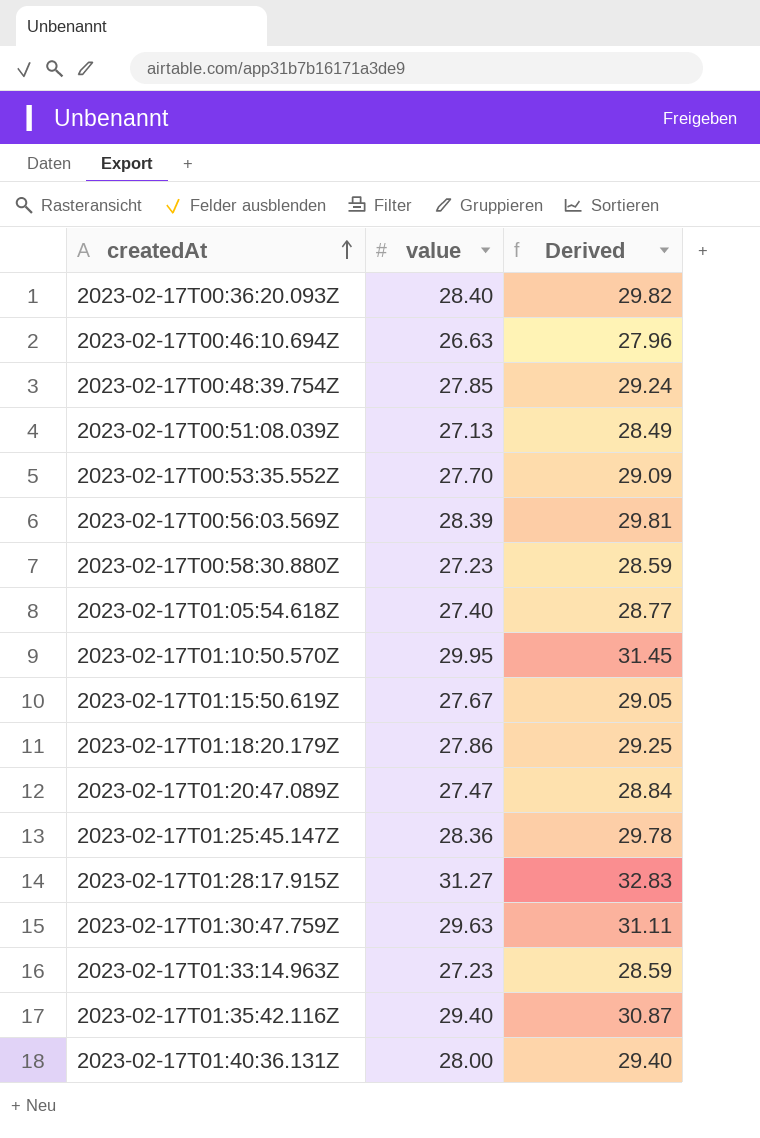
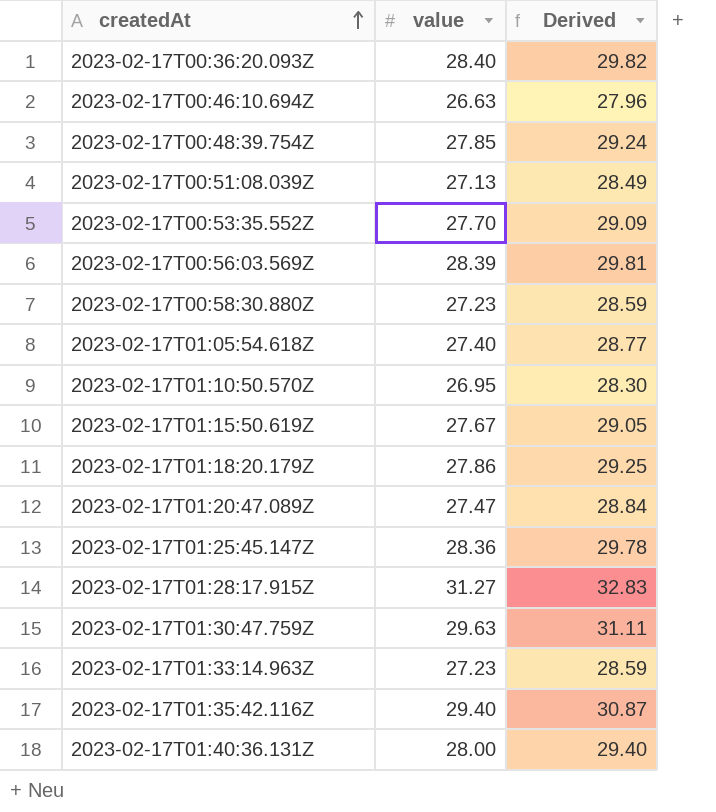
2023-02-17T01:10:50.570Z | value: 29.95 -> 26.95
2023-02-17T01:10:50.570Z | Derived: 31.45 -> 28.30

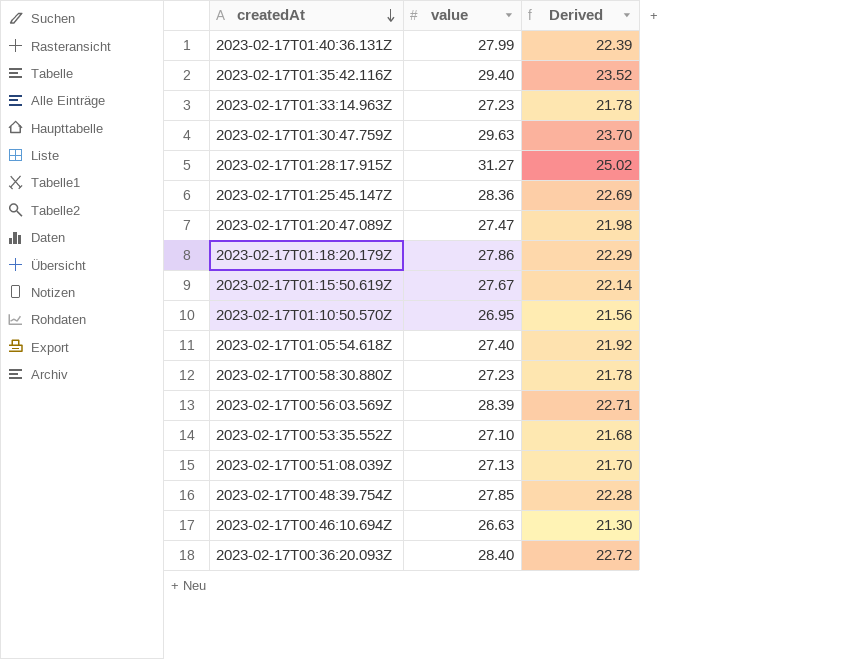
row order: createdAt ascending -> createdAt descending
column Derived | formula: [value] * 1.05 -> [value] * 0.8
2023-02-17T01:40:36.131Z | value: 28.00 -> 27.99
2023-02-17T00:53:35.552Z | value: 27.70 -> 27.10

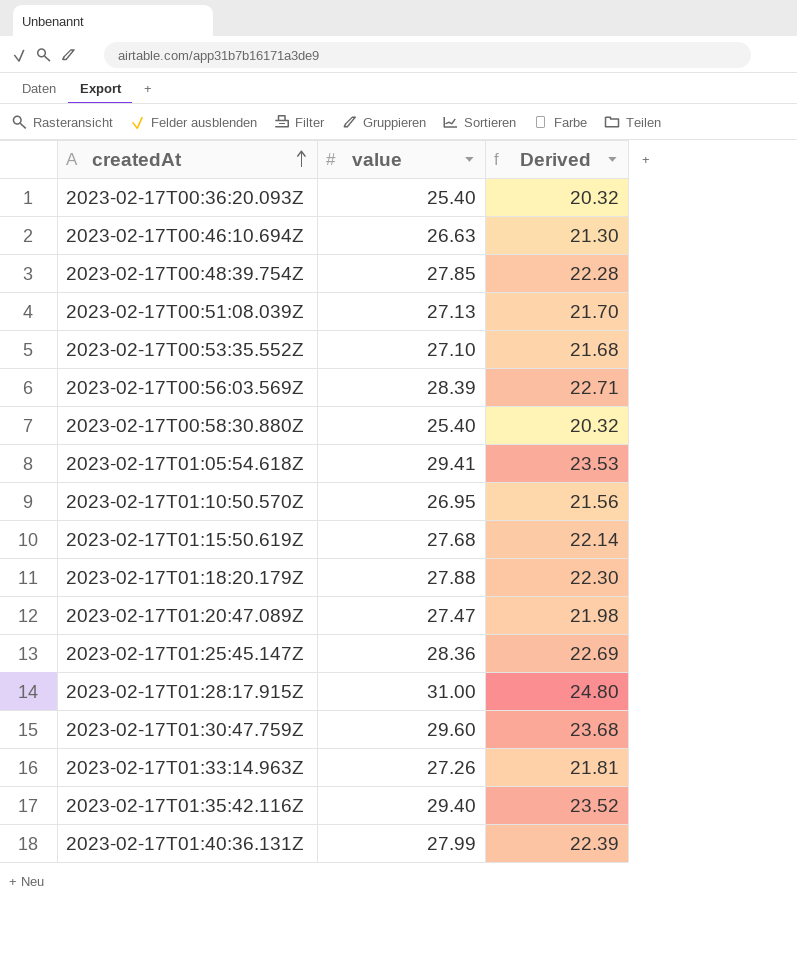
row order: createdAt descending -> createdAt ascending
2023-02-17T00:36:20.093Z | value: 28.40 -> 25.40
2023-02-17T00:36:20.093Z | Derived: 22.72 -> 20.32
2023-02-17T00:58:30.880Z | value: 27.23 -> 25.40
2023-02-17T00:58:30.880Z | Derived: 21.78 -> 20.32
2023-02-17T01:05:54.618Z | value: 27.40 -> 29.41
2023-02-17T01:05:54.618Z | Derived: 21.92 -> 23.53
2023-02-17T01:15:50.619Z | value: 27.67 -> 27.68
2023-02-17T01:18:20.179Z | value: 27.86 -> 27.88
2023-02-17T01:18:20.179Z | Derived: 22.29 -> 22.30
2023-02-17T01:28:17.915Z | value: 31.27 -> 31.00
2023-02-17T01:28:17.915Z | Derived: 25.02 -> 24.80
2023-02-17T01:30:47.759Z | value: 29.63 -> 29.60
2023-02-17T01:30:47.759Z | Derived: 23.70 -> 23.68
2023-02-17T01:33:14.963Z | value: 27.23 -> 27.26
2023-02-17T01:33:14.963Z | Derived: 21.78 -> 21.81

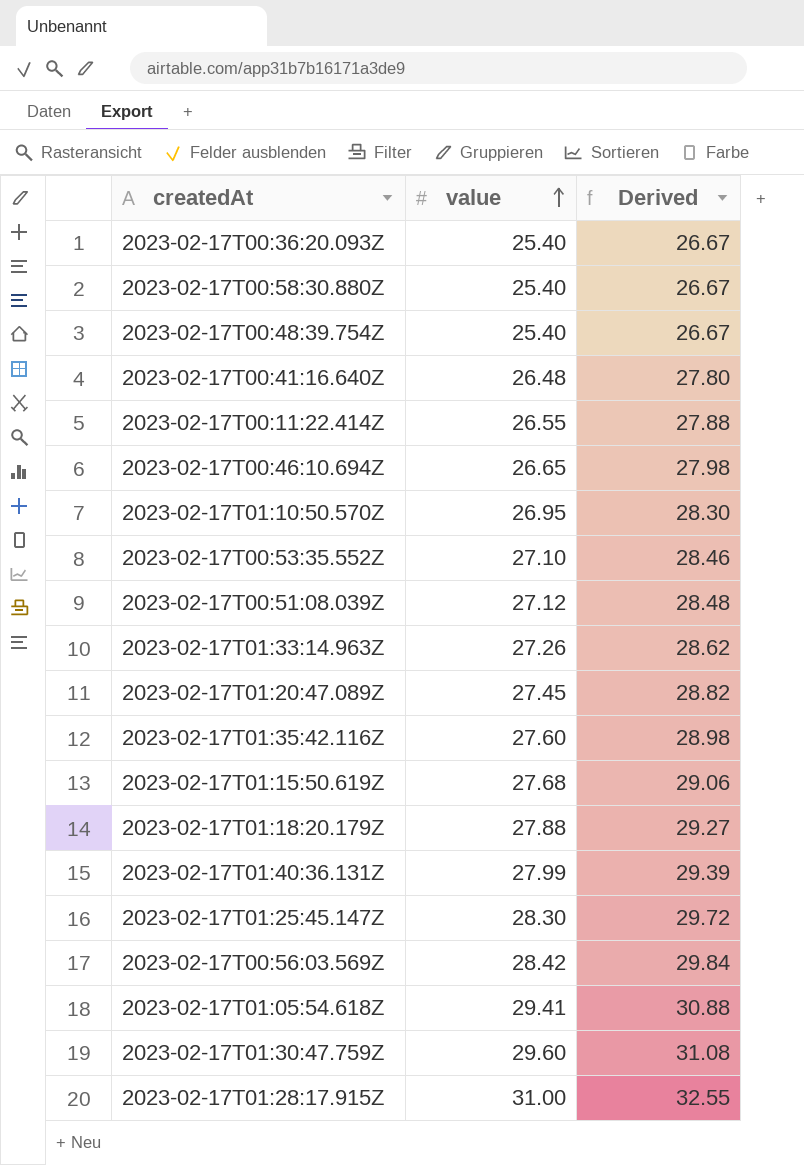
row order: createdAt ascending -> value ascending
column Derived | formula: [value] * 0.8 -> [value] * 1.05
2023-02-17T00:48:39.754Z | value: 27.85 -> 25.40
row 2023-02-17T00:41:16.640Z: none -> 26.48 | 27.80
row 2023-02-17T00:11:22.414Z: none -> 26.55 | 27.88
2023-02-17T00:46:10.694Z | value: 26.63 -> 26.65
2023-02-17T00:51:08.039Z | value: 27.13 -> 27.12
2023-02-17T01:20:47.089Z | value: 27.47 -> 27.45
2023-02-17T01:35:42.116Z | value: 29.40 -> 27.60
2023-02-17T01:25:45.147Z | value: 28.36 -> 28.30
2023-02-17T00:56:03.569Z | value: 28.39 -> 28.42

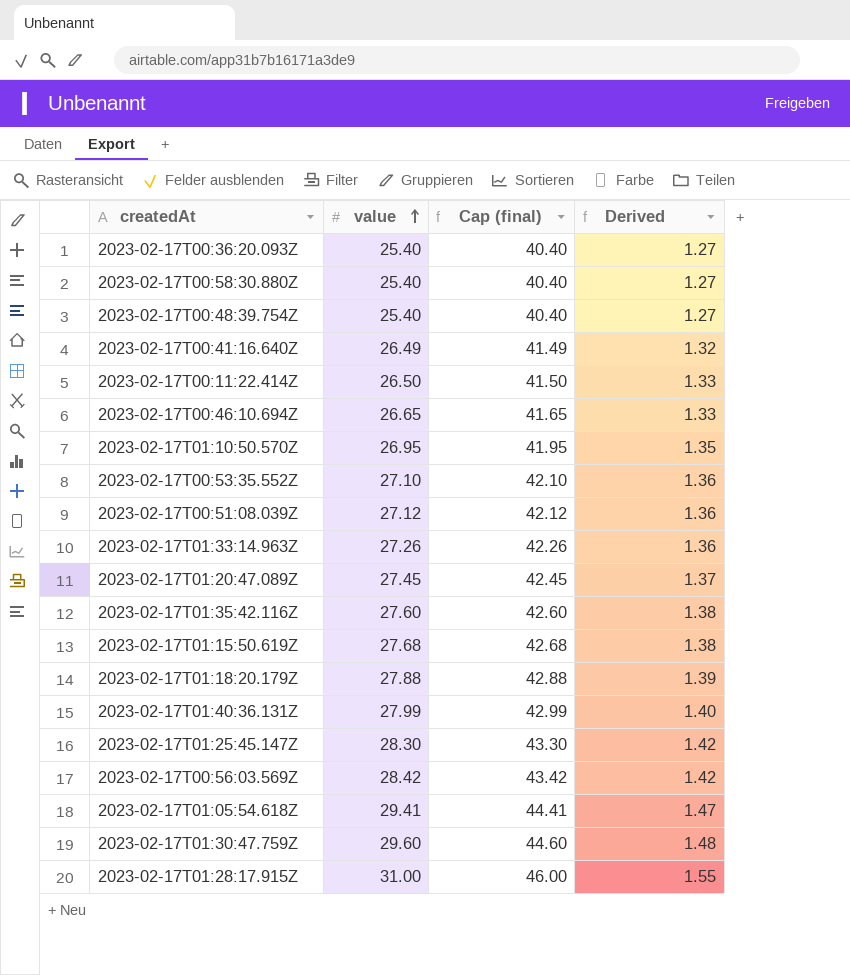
column Cap (final) | formula: none -> [value] + 15
column Derived | formula: [value] * 1.05 -> [value] * 0.05
2023-02-17T00:41:16.640Z | value: 26.48 -> 26.49
2023-02-17T00:11:22.414Z | value: 26.55 -> 26.50

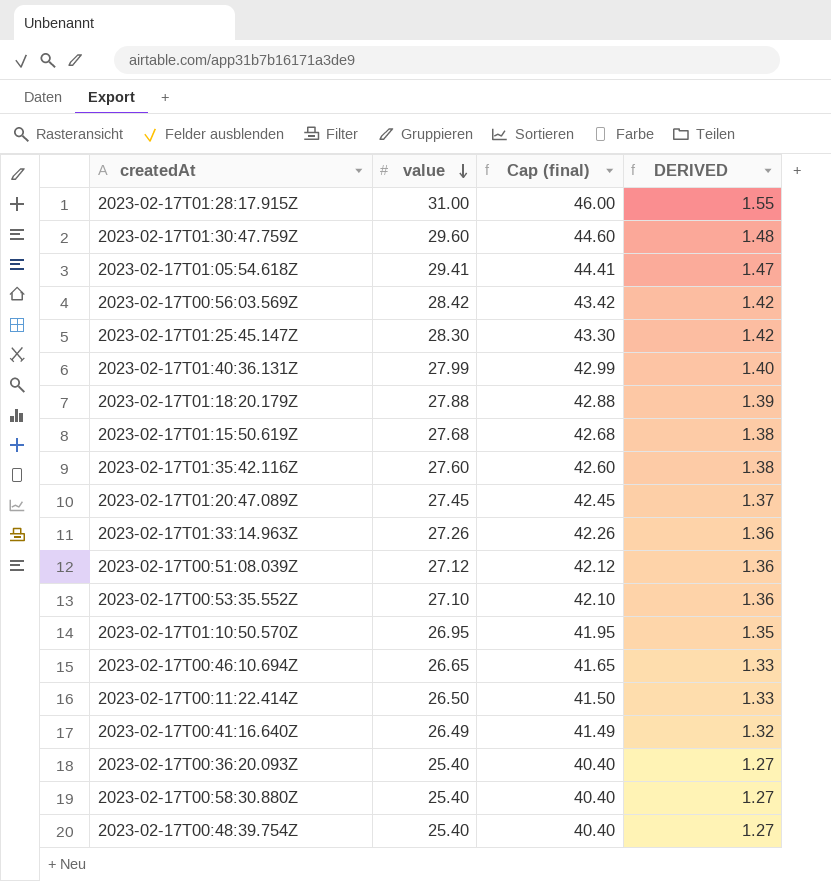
row order: value ascending -> value descending
column name: Derived -> DERIVED

